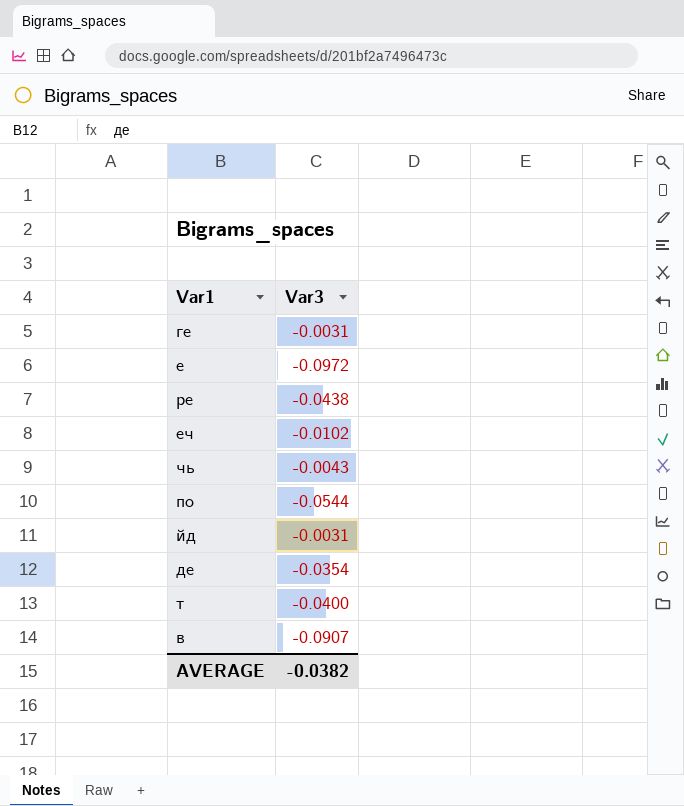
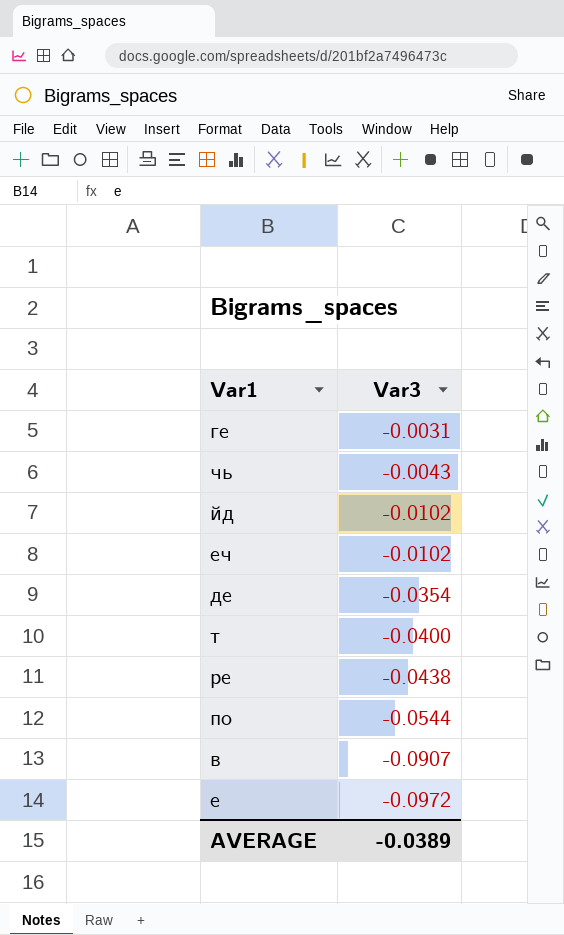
row order: none -> Var3 descending
йд | Var3: -0.0031 -> -0.0102
AVERAGE | Var3: -0.0382 -> -0.0389

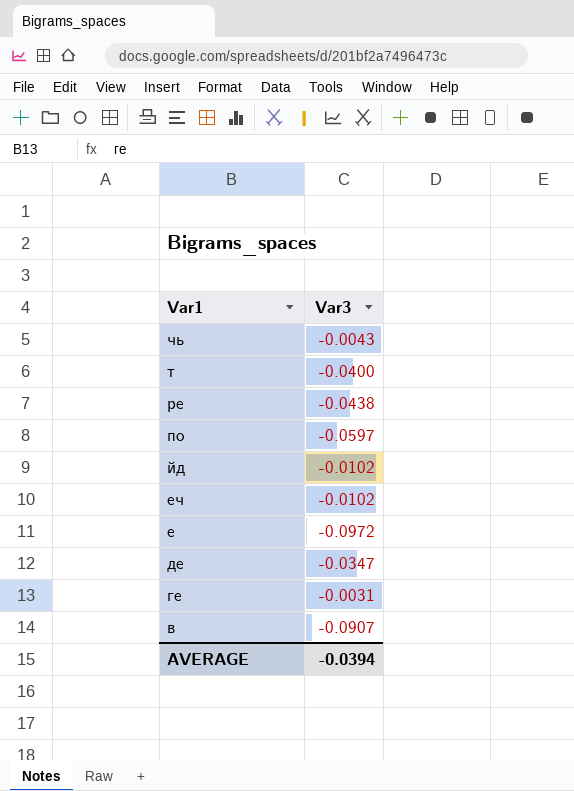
row order: Var3 descending -> Var1 descending
по | Var3: -0.0544 -> -0.0597
де | Var3: -0.0354 -> -0.0347
AVERAGE | Var3: -0.0389 -> -0.0394

